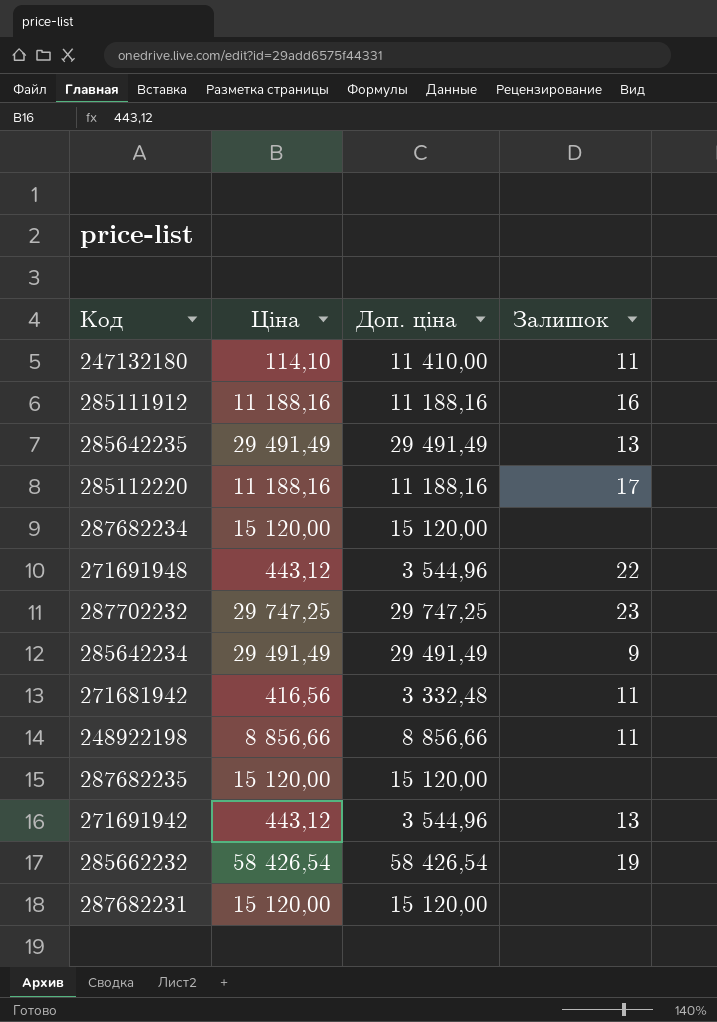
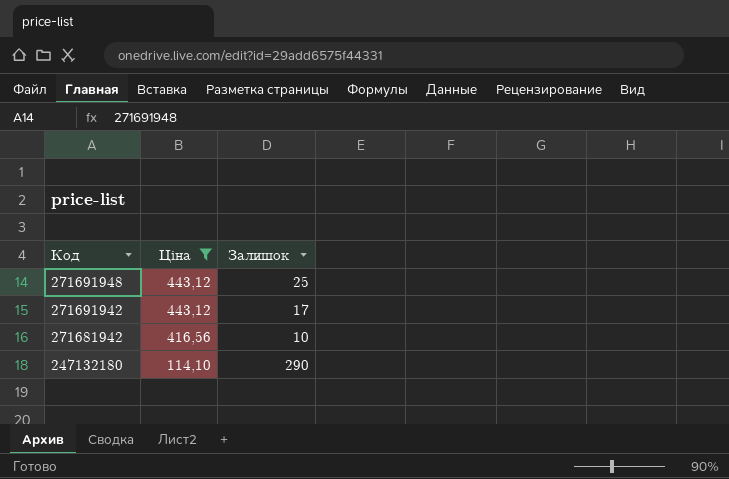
filter: none -> Ціна <= 443,12
row order: none -> Код descending
column Доп. ціна | position: 3 -> none
271691948 | Залишок: 22 -> 25
271691942 | Залишок: 13 -> 17
271681942 | Залишок: 11 -> 10
247132180 | Залишок: 11 -> 290

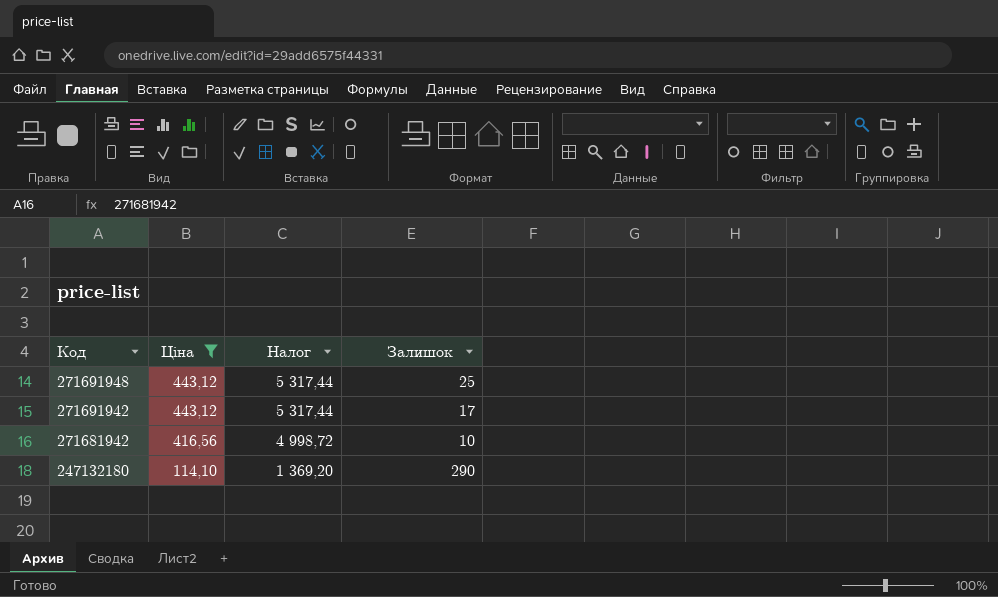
column Налог | formula: none -> [Ціна] * 12

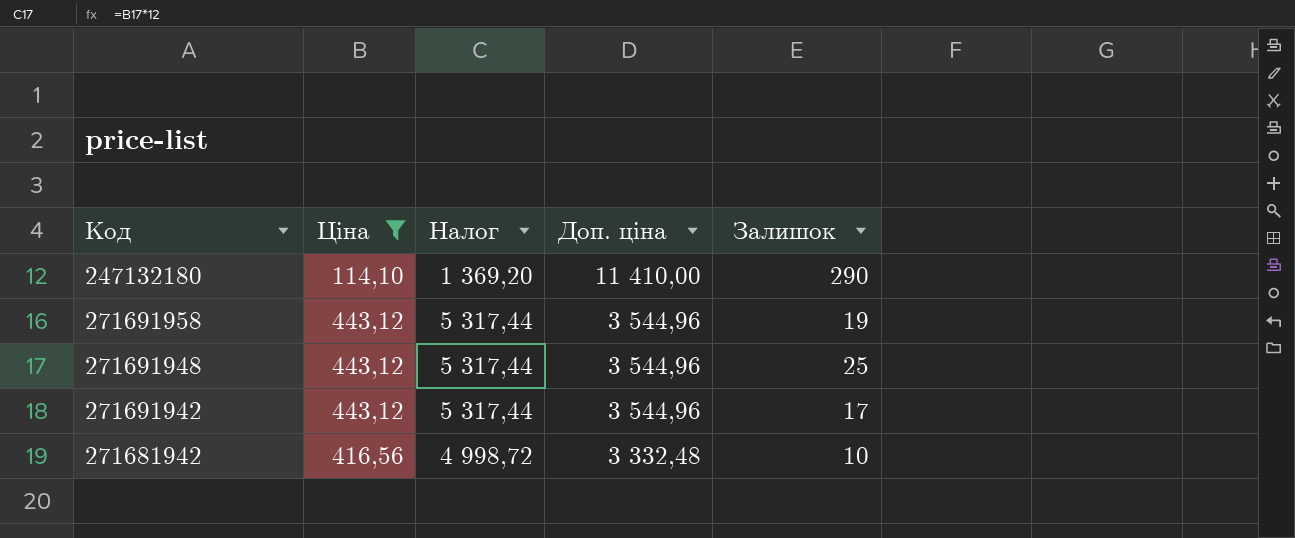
row order: Код descending -> Доп. ціна descending
column Доп. ціна | position: none -> 4
row 271691958: none -> 443,12 | 5 317,44 | 3 544,96 | 19

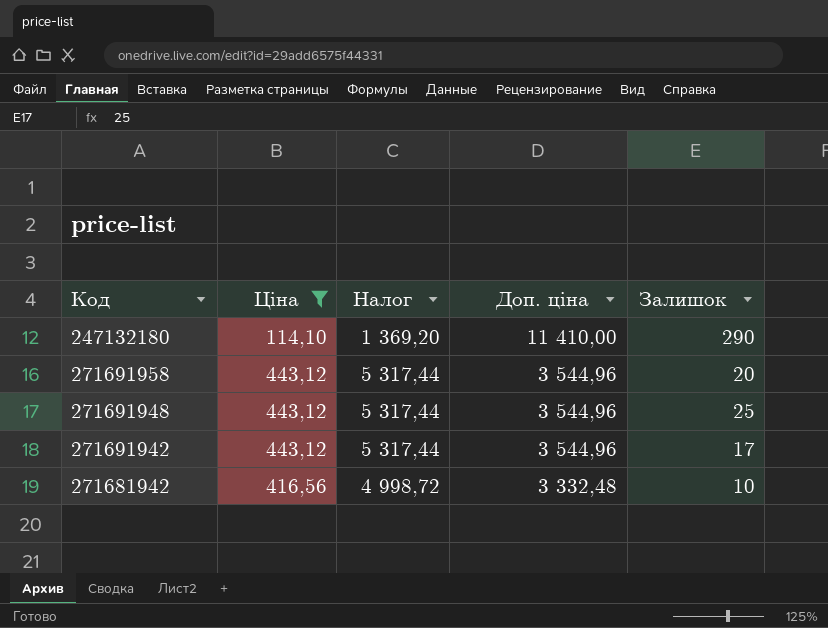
271691958 | Залишок: 19 -> 20

